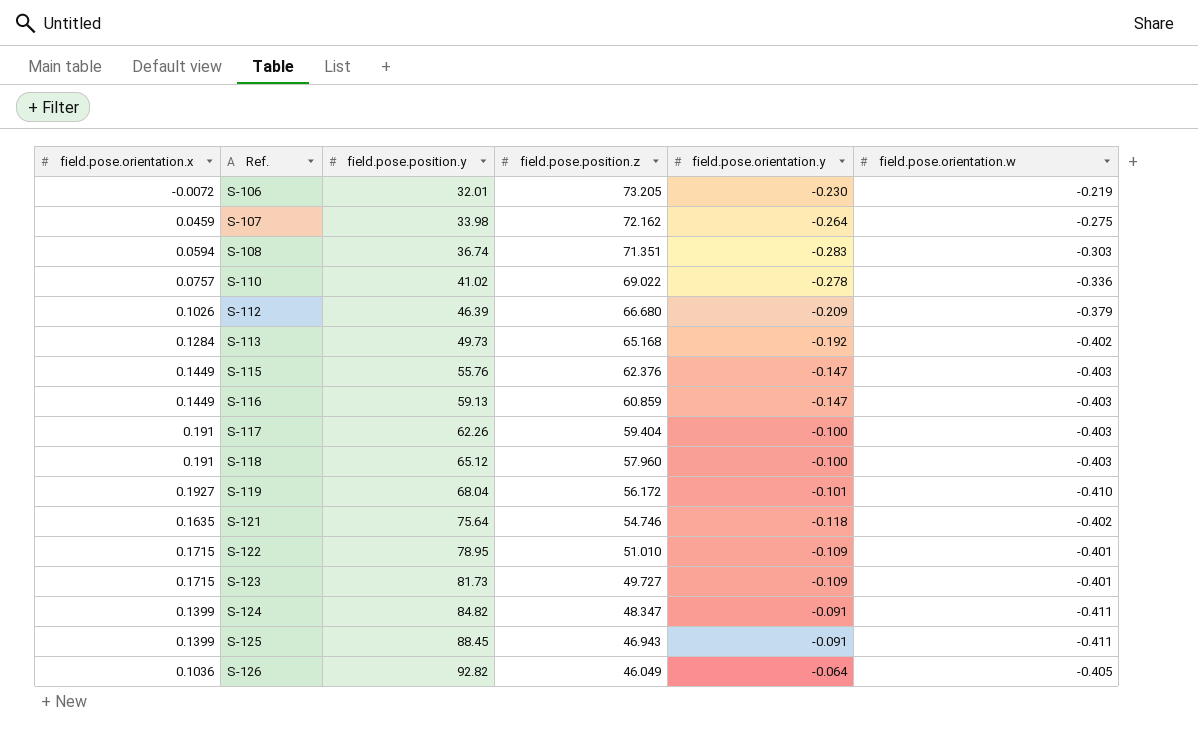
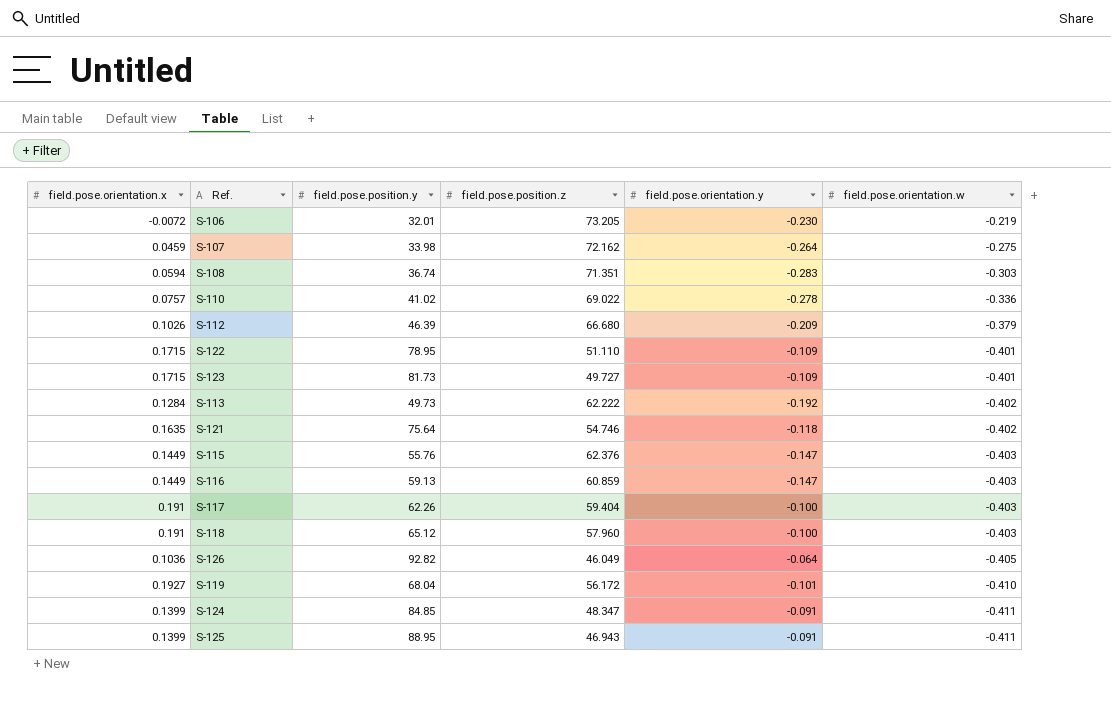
row order: Ref. ascending -> field.pose.orientation.w descending
S-122 | field.pose.position.z: 51.010 -> 51.110
S-113 | field.pose.position.z: 65.168 -> 62.222
S-124 | field.pose.position.y: 84.82 -> 84.85
S-125 | field.pose.position.y: 88.45 -> 88.95

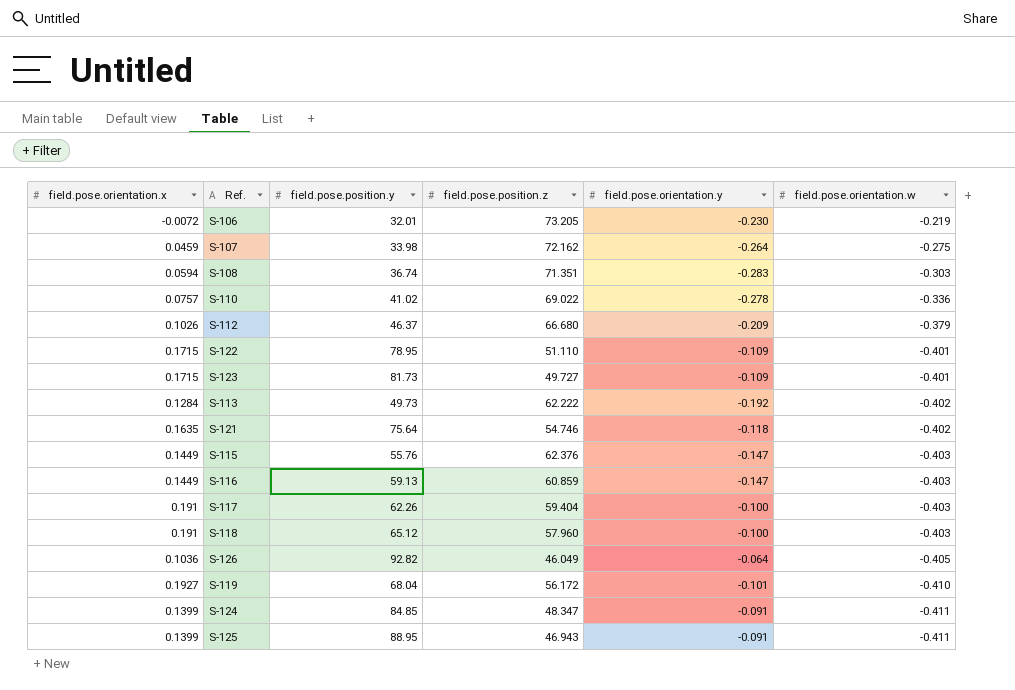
S-112 | field.pose.position.y: 46.39 -> 46.37

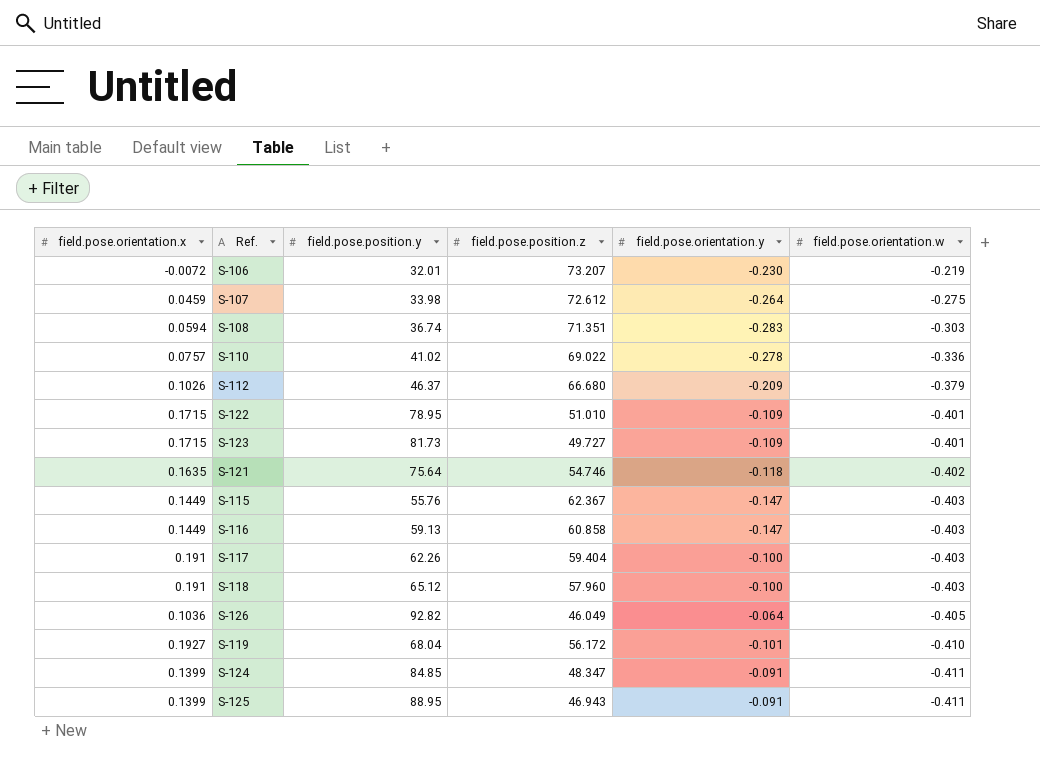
row S-113: 0.1284 | 49.73 | 62.222 | -0.192 | -0.402 -> none
S-106 | field.pose.position.z: 73.205 -> 73.207
S-107 | field.pose.position.z: 72.162 -> 72.612
S-122 | field.pose.position.z: 51.110 -> 51.010
S-115 | field.pose.position.z: 62.376 -> 62.367
S-116 | field.pose.position.z: 60.859 -> 60.858

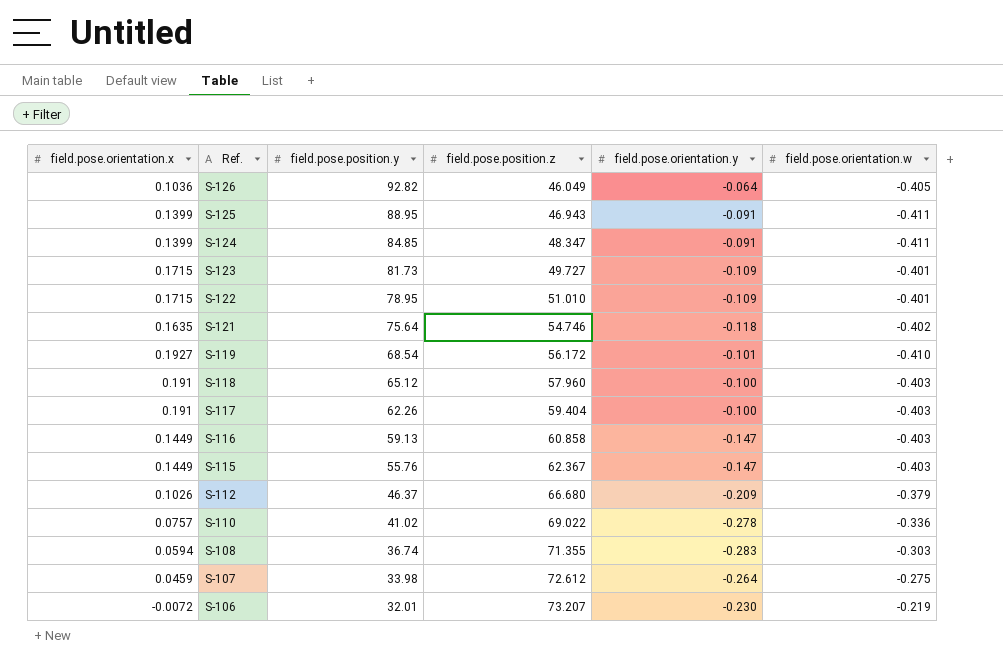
row order: field.pose.orientation.w descending -> Ref. descending
S-119 | field.pose.position.y: 68.04 -> 68.54
S-108 | field.pose.position.z: 71.351 -> 71.355

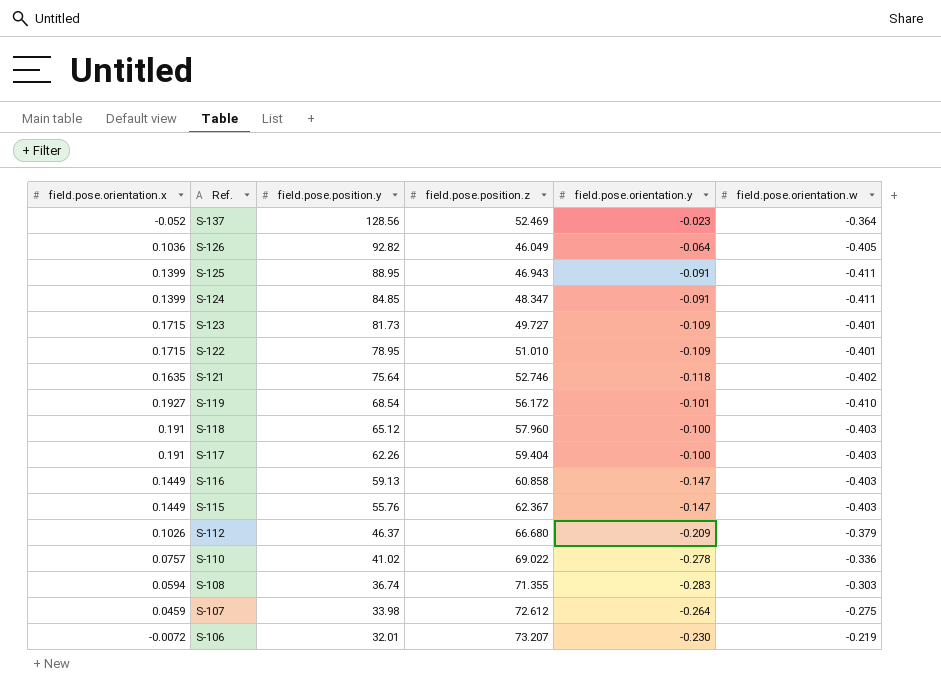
row S-137: none -> -0.052 | 128.56 | 52.469 | -0.023 | -0.364
S-121 | field.pose.position.z: 54.746 -> 52.746

